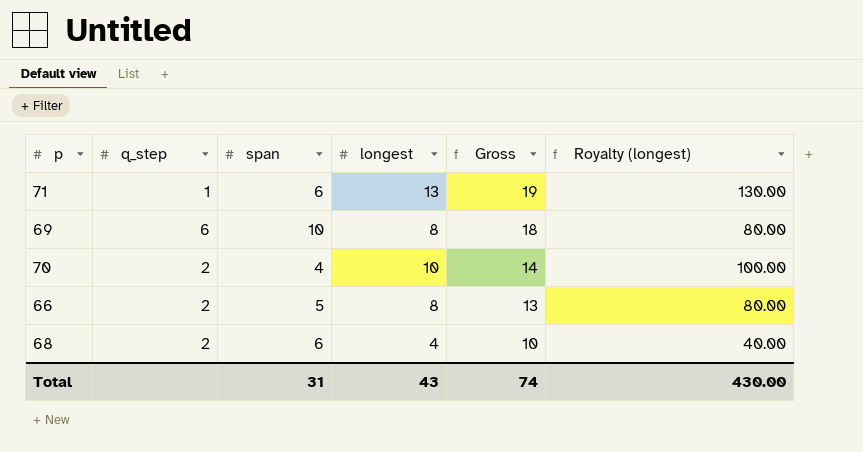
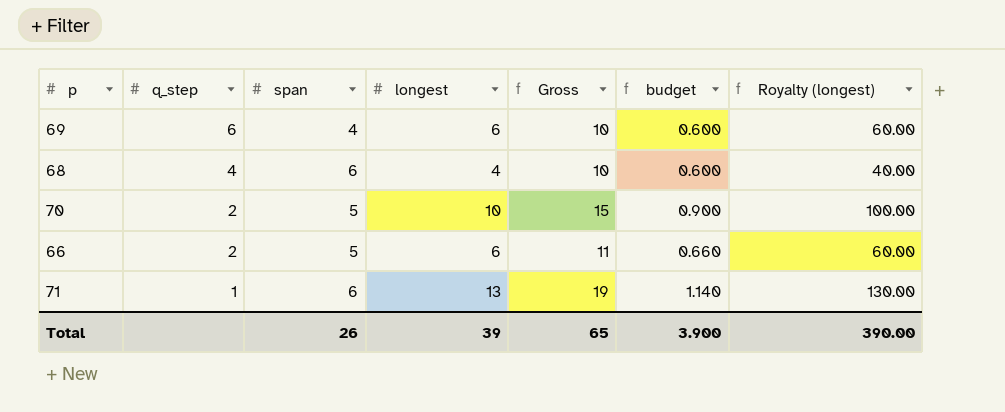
row order: Gross descending -> q_step descending
column budget | formula: none -> [Gross] * 0.06
69 | span: 10 -> 4
69 | longest: 8 -> 6
69 | Gross: 18 -> 10
69 | Royalty (longest): 80.00 -> 60.00
68 | q_step: 2 -> 4
70 | span: 4 -> 5
70 | Gross: 14 -> 15
66 | longest: 8 -> 6
66 | Gross: 13 -> 11
66 | Royalty (longest): 80.00 -> 60.00
Total | span: 31 -> 26
Total | longest: 43 -> 39
Total | Gross: 74 -> 65
Total | Royalty (longest): 430.00 -> 390.00

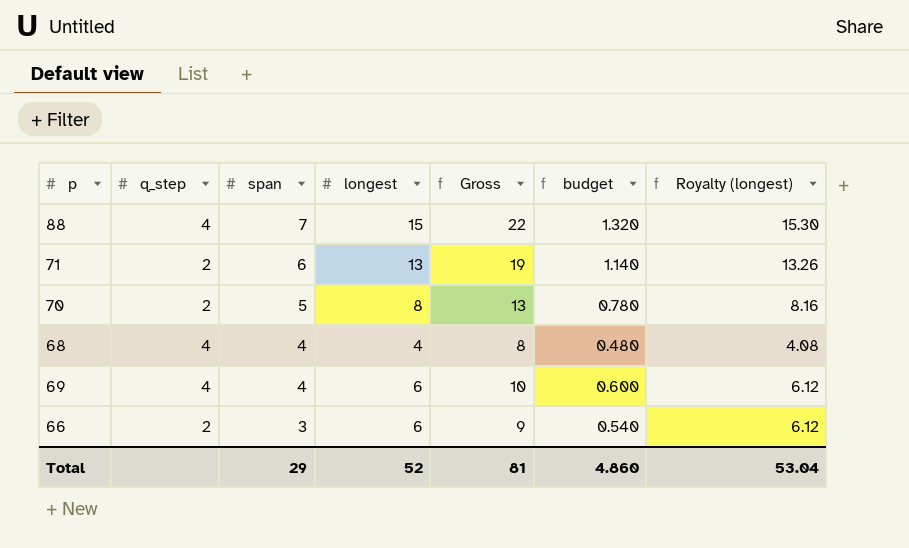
row order: q_step descending -> span descending
column Royalty (longest) | formula: [longest] * 10 -> [longest] * 1.02
row 88: none -> 4 | 7 | 15 | 22 | 1.320 | 15.30
71 | q_step: 1 -> 2
70 | longest: 10 -> 8
70 | Gross: 15 -> 13
70 | budget: 0.900 -> 0.780
68 | span: 6 -> 4
68 | Gross: 10 -> 8
68 | budget: 0.600 -> 0.480
69 | q_step: 6 -> 4
66 | span: 5 -> 3
66 | Gross: 11 -> 9
66 | budget: 0.660 -> 0.540
Total | span: 26 -> 29
Total | longest: 39 -> 52
Total | Gross: 65 -> 81
Total | budget: 3.900 -> 4.860
Total | Royalty (longest): 390.00 -> 53.04

